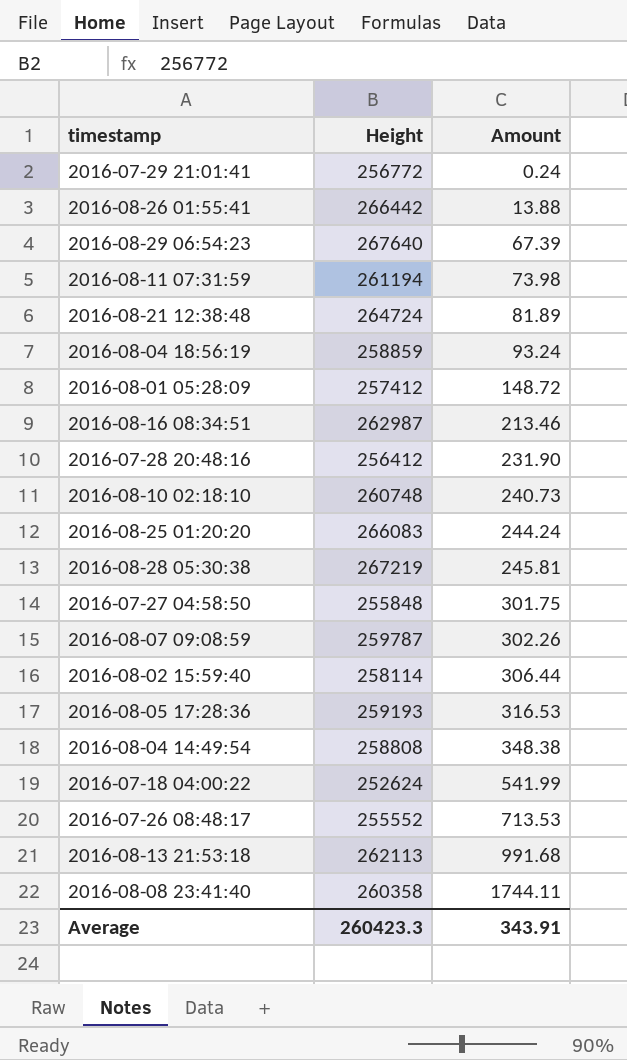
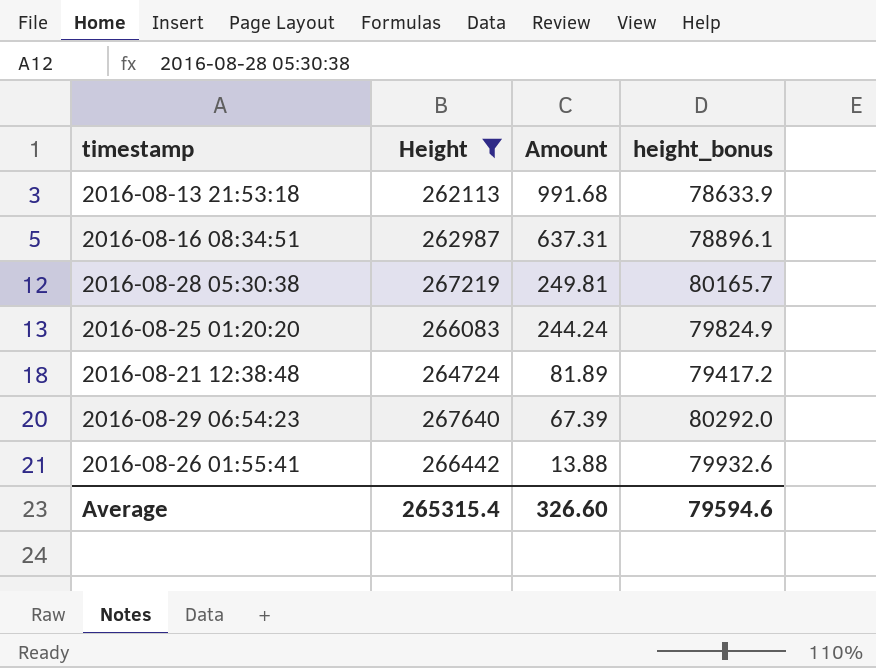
filter: none -> Height >= 262113
row order: Amount ascending -> Amount descending
column height_bonus | formula: none -> [Height] * 0.3
2016-08-16 08:34:51 | Amount: 213.46 -> 637.31
2016-08-28 05:30:38 | Amount: 245.81 -> 249.81
Average | Height: 260423.3 -> 265315.4
Average | Amount: 343.91 -> 326.60

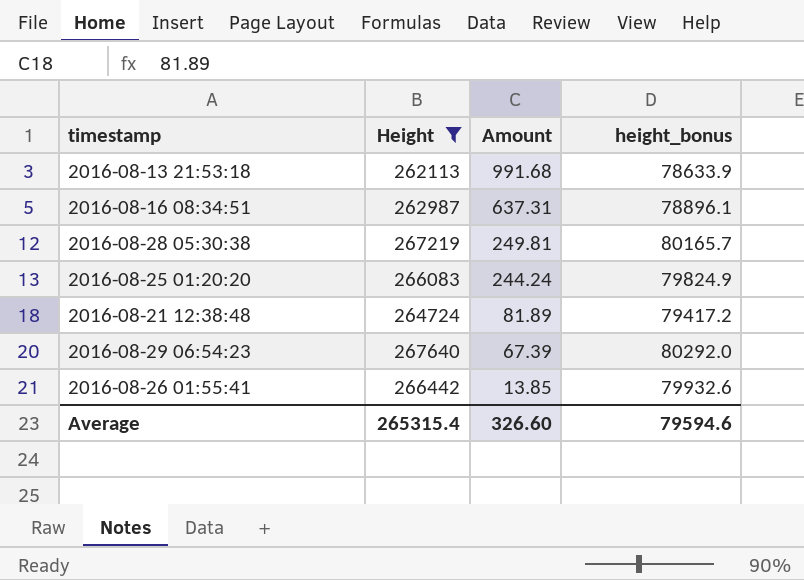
2016-08-26 01:55:41 | Amount: 13.88 -> 13.85

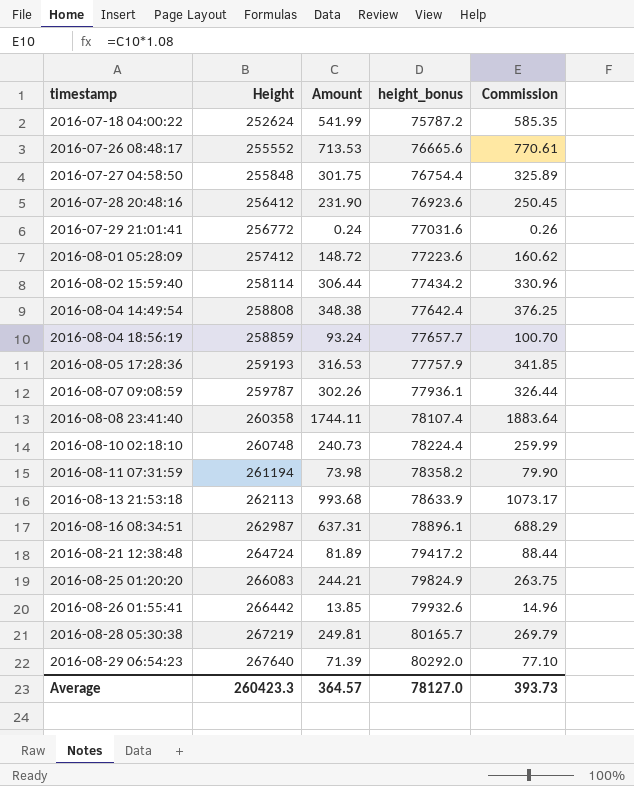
filter: Height >= 262113 -> none
row order: Amount descending -> timestamp ascending
column Commission | formula: none -> [Amount] * 1.08
2016-08-13 21:53:18 | Amount: 991.68 -> 993.68
2016-08-25 01:20:20 | Amount: 244.24 -> 244.21
2016-08-29 06:54:23 | Amount: 67.39 -> 71.39
Average | Height: 265315.4 -> 260423.3
Average | Amount: 326.60 -> 364.57
Average | height_bonus: 79594.6 -> 78127.0

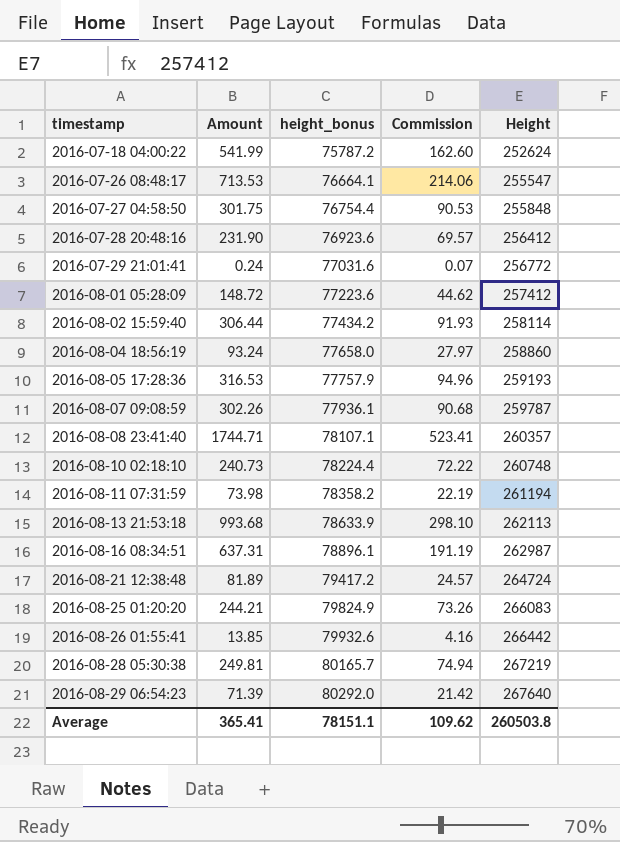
column Commission | formula: [Amount] * 1.08 -> [Amount] * 0.3
column Height | position: 2 -> 5
row 2016-08-04 14:49:54: 258808 | 348.38 | 77642.4 | 376.25 -> none
2016-07-26 08:48:17 | height_bonus: 76665.6 -> 76664.1
2016-07-26 08:48:17 | Height: 255552 -> 255547
2016-08-04 18:56:19 | height_bonus: 77657.7 -> 77658.0
2016-08-04 18:56:19 | Height: 258859 -> 258860
2016-08-08 23:41:40 | Amount: 1744.11 -> 1744.71
2016-08-08 23:41:40 | height_bonus: 78107.4 -> 78107.1
2016-08-08 23:41:40 | Height: 260358 -> 260357
Average | Amount: 364.57 -> 365.41
Average | height_bonus: 78127.0 -> 78151.1
Average | Commission: 393.73 -> 109.62
Average | Height: 260423.3 -> 260503.8

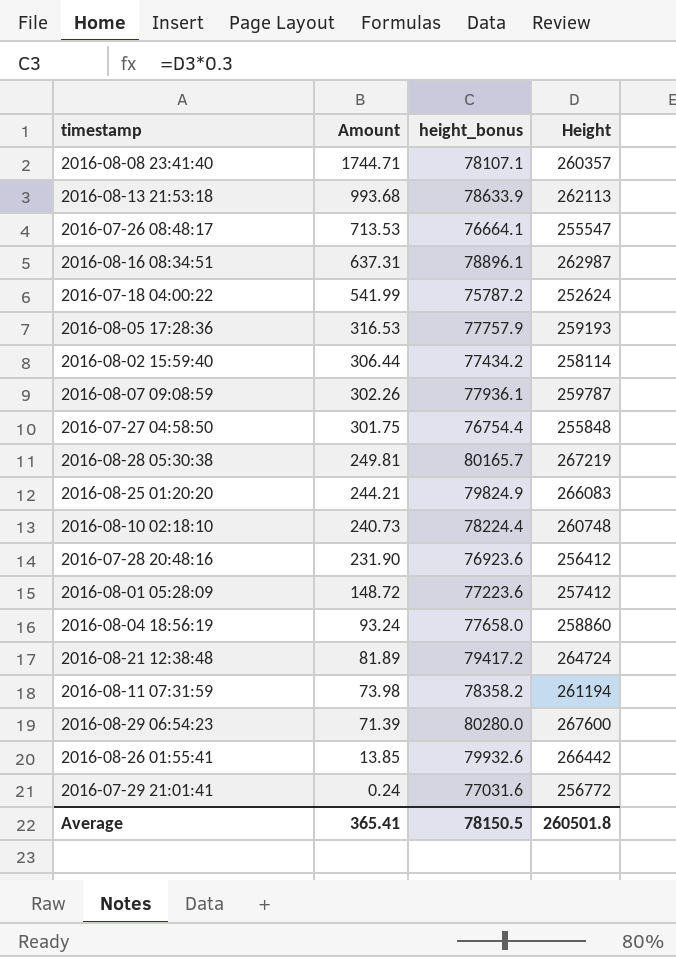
row order: timestamp ascending -> Amount descending
column Commission | formula: [Amount] * 0.3 -> none
2016-08-29 06:54:23 | height_bonus: 80292.0 -> 80280.0
2016-08-29 06:54:23 | Height: 267640 -> 267600
Average | height_bonus: 78151.1 -> 78150.5
Average | Height: 260503.8 -> 260501.8

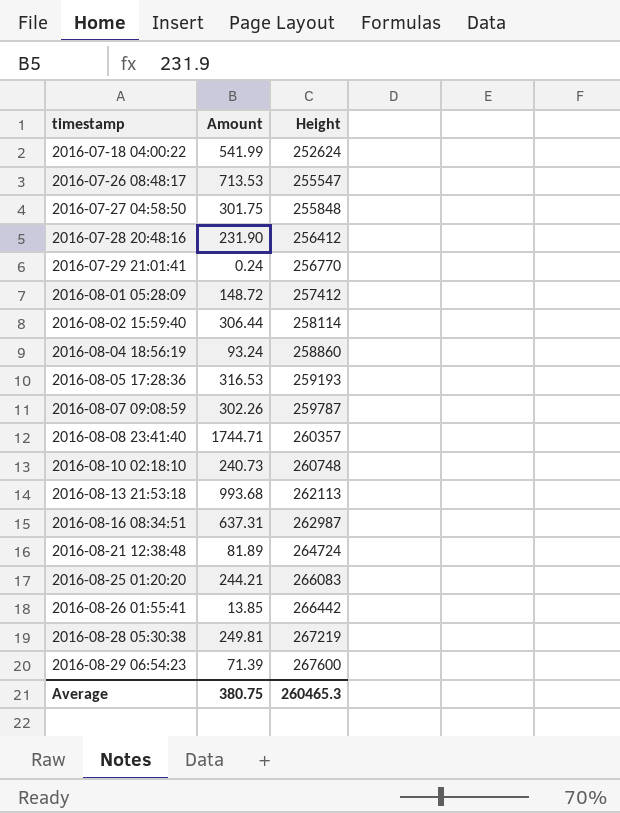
row order: Amount descending -> timestamp ascending
column height_bonus | formula: [Height] * 0.3 -> none
row 2016-08-11 07:31:59: 73.98 | 78358.2 | 261194 -> none
2016-07-29 21:01:41 | Height: 256772 -> 256770
Average | Amount: 365.41 -> 380.75
Average | Height: 260501.8 -> 260465.3

